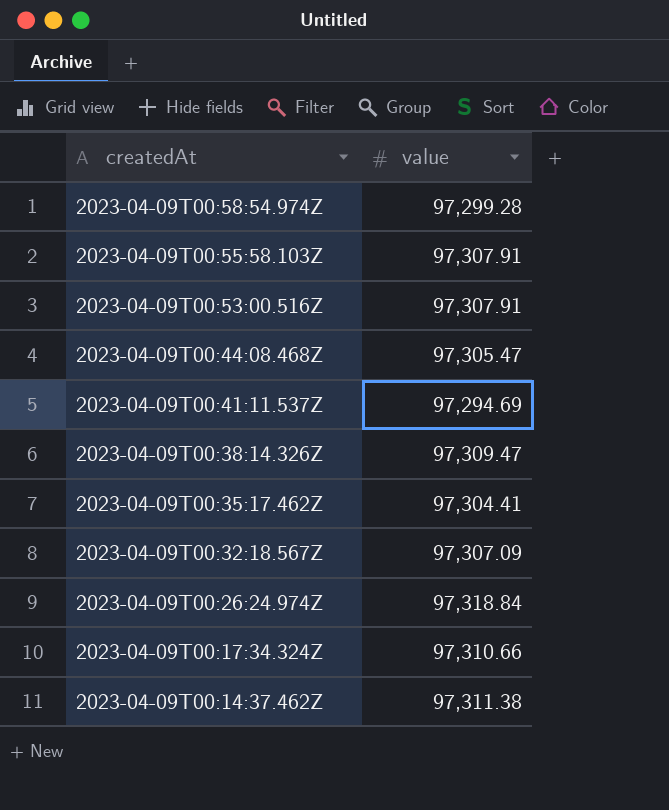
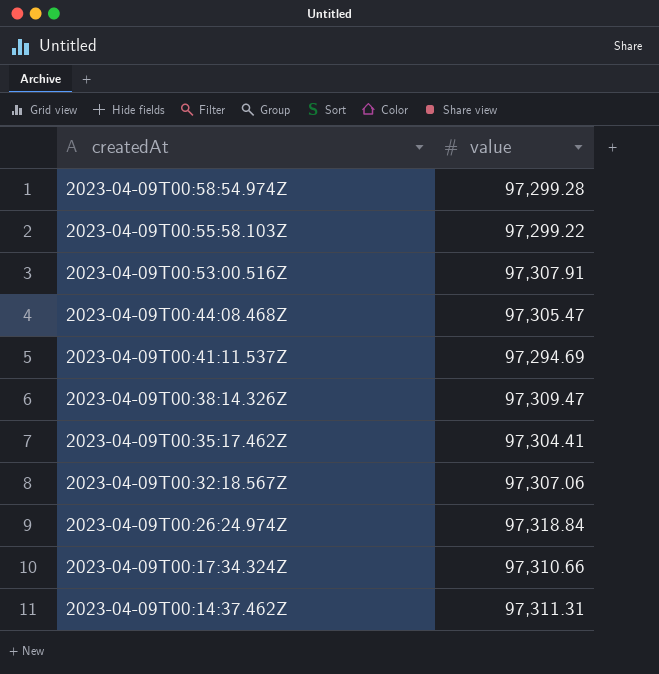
2023-04-09T00:55:58.103Z | value: 97,307.91 -> 97,299.22
2023-04-09T00:32:18.567Z | value: 97,307.09 -> 97,307.06
2023-04-09T00:14:37.462Z | value: 97,311.38 -> 97,311.31

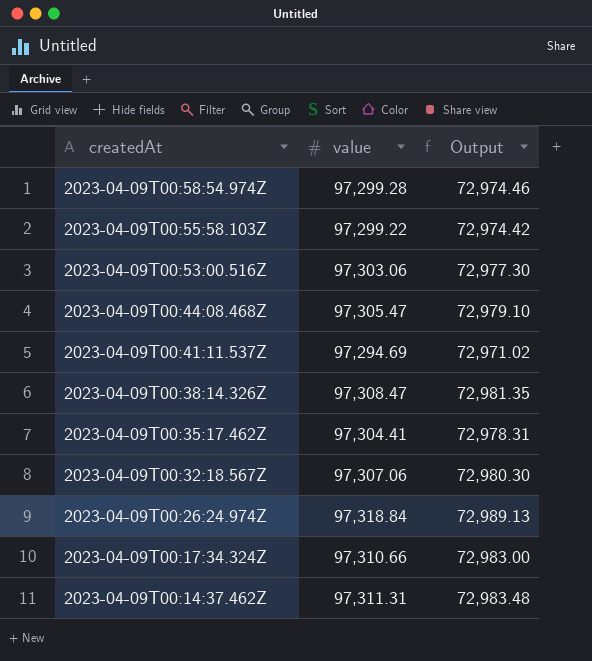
column Output | formula: none -> [value] * 0.75
2023-04-09T00:53:00.516Z | value: 97,307.91 -> 97,303.06
2023-04-09T00:38:14.326Z | value: 97,309.47 -> 97,308.47

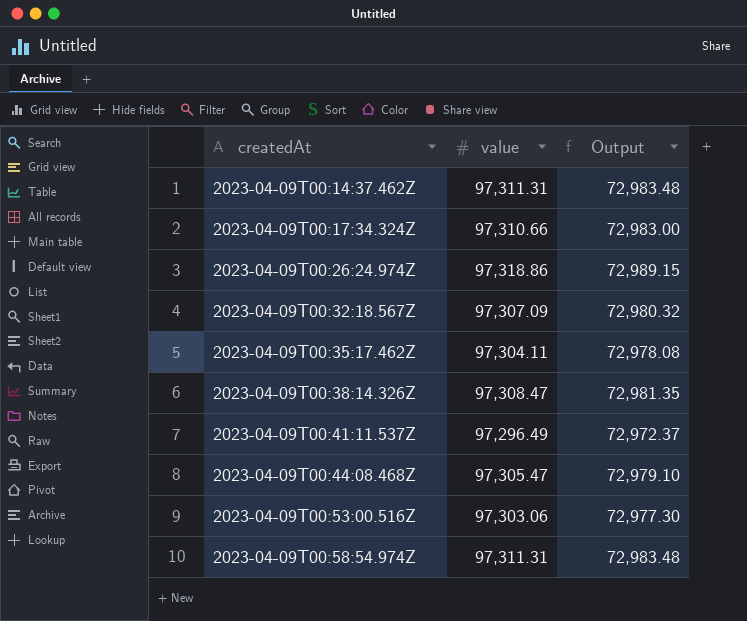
row order: createdAt descending -> createdAt ascending
row 2023-04-09T00:55:58.103Z: 97,299.22 | 72,974.42 -> none
2023-04-09T00:26:24.974Z | value: 97,318.84 -> 97,318.86
2023-04-09T00:26:24.974Z | Output: 72,989.13 -> 72,989.15
2023-04-09T00:32:18.567Z | value: 97,307.06 -> 97,307.09
2023-04-09T00:32:18.567Z | Output: 72,980.30 -> 72,980.32
2023-04-09T00:35:17.462Z | value: 97,304.41 -> 97,304.11
2023-04-09T00:35:17.462Z | Output: 72,978.31 -> 72,978.08
2023-04-09T00:41:11.537Z | value: 97,294.69 -> 97,296.49
2023-04-09T00:41:11.537Z | Output: 72,971.02 -> 72,972.37
2023-04-09T00:58:54.974Z | value: 97,299.28 -> 97,311.31
2023-04-09T00:58:54.974Z | Output: 72,974.46 -> 72,983.48

